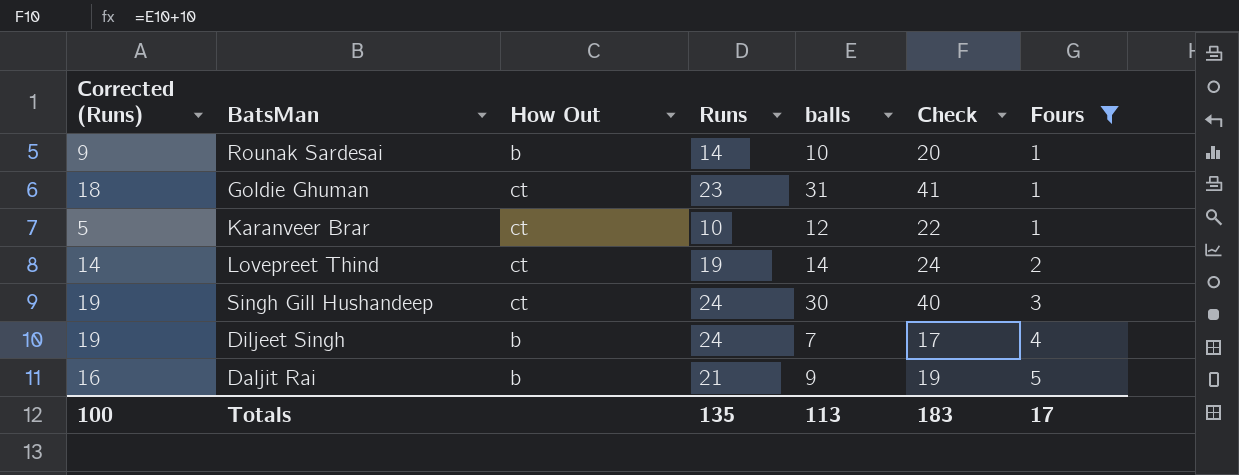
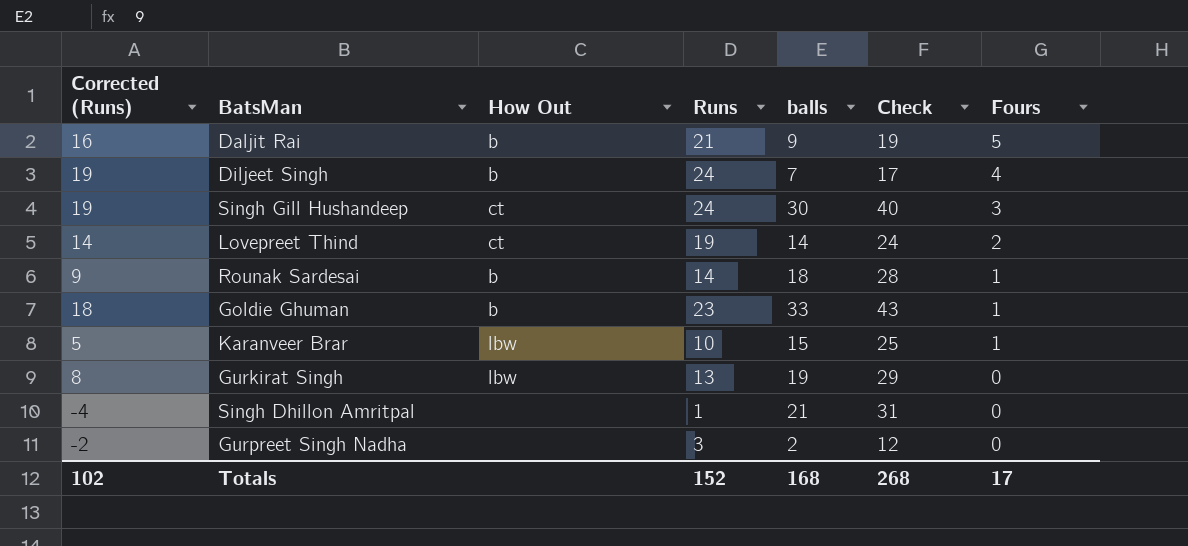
filter: Fours != 0 -> none
row order: Fours ascending -> Fours descending
Rounak Sardesai | balls: 10 -> 18
Rounak Sardesai | Check: 20 -> 28
Goldie Ghuman | How Out: ct -> b
Goldie Ghuman | balls: 31 -> 33
Goldie Ghuman | Check: 41 -> 43
Karanveer Brar | How Out: ct -> lbw
Karanveer Brar | balls: 12 -> 15
Karanveer Brar | Check: 22 -> 25
Totals | Corrected (Runs): 100 -> 102
Totals | Runs: 135 -> 152
Totals | balls: 113 -> 168
Totals | Check: 183 -> 268

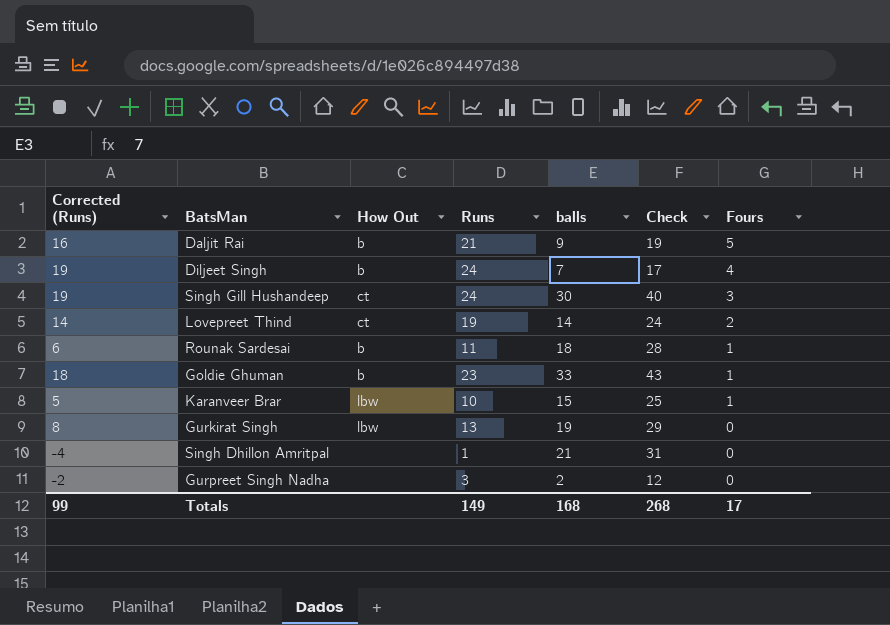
Rounak Sardesai | Corrected (Runs): 9 -> 6
Rounak Sardesai | Runs: 14 -> 11
Totals | Corrected (Runs): 102 -> 99
Totals | Runs: 152 -> 149

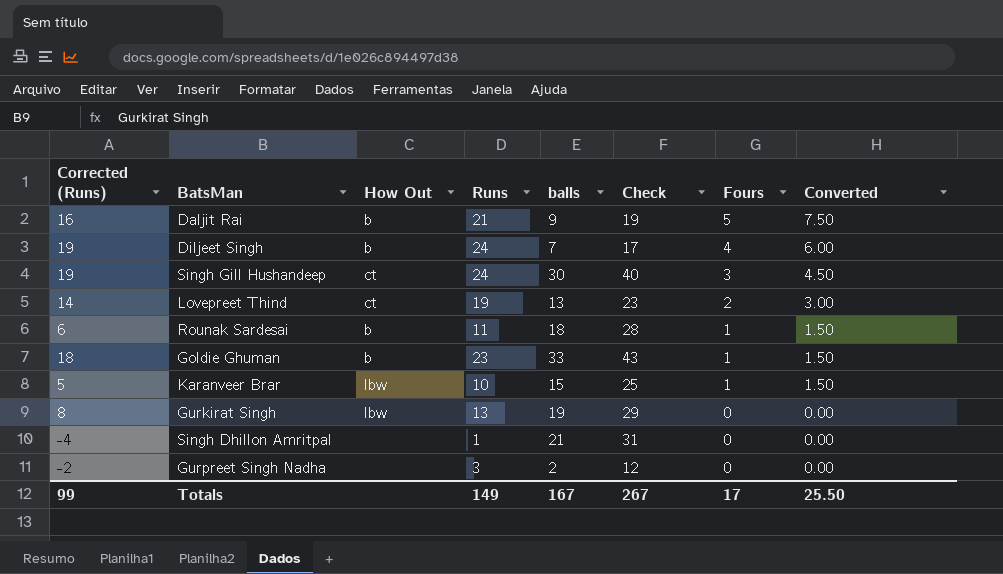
column Converted | formula: none -> [Fours] * 1.5
Lovepreet Thind | balls: 14 -> 13
Lovepreet Thind | Check: 24 -> 23
Totals | balls: 168 -> 167
Totals | Check: 268 -> 267

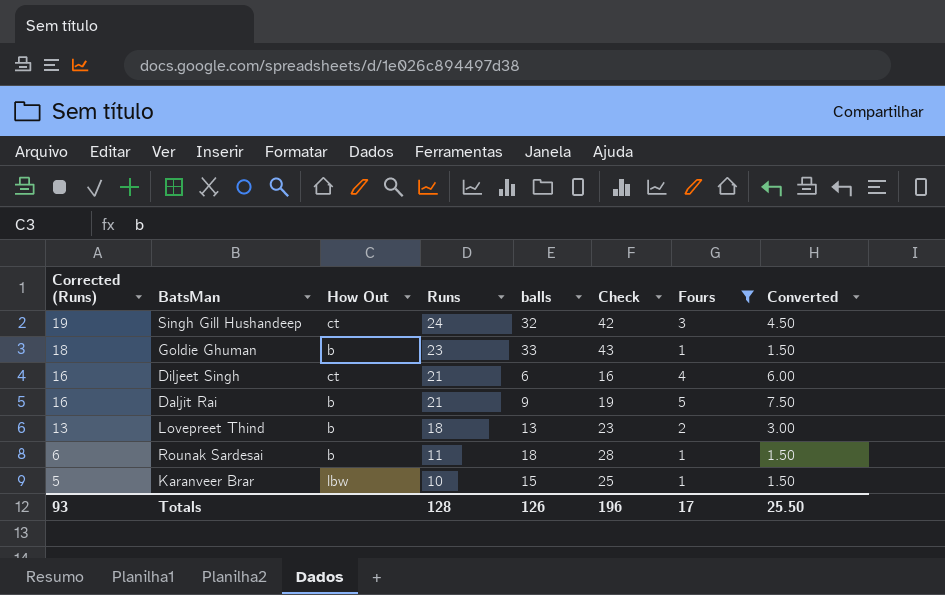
filter: none -> Fours != 0
row order: Fours descending -> Corrected (Runs) descending
Singh Gill Hushandeep | balls: 30 -> 32
Singh Gill Hushandeep | Check: 40 -> 42
Diljeet Singh | Corrected (Runs): 19 -> 16
Diljeet Singh | How Out: b -> ct
Diljeet Singh | Runs: 24 -> 21
Diljeet Singh | balls: 7 -> 6
Diljeet Singh | Check: 17 -> 16
Lovepreet Thind | Corrected (Runs): 14 -> 13
Lovepreet Thind | How Out: ct -> b
Lovepreet Thind | Runs: 19 -> 18
Totals | Corrected (Runs): 99 -> 93
Totals | Runs: 149 -> 128
Totals | balls: 167 -> 126
Totals | Check: 267 -> 196

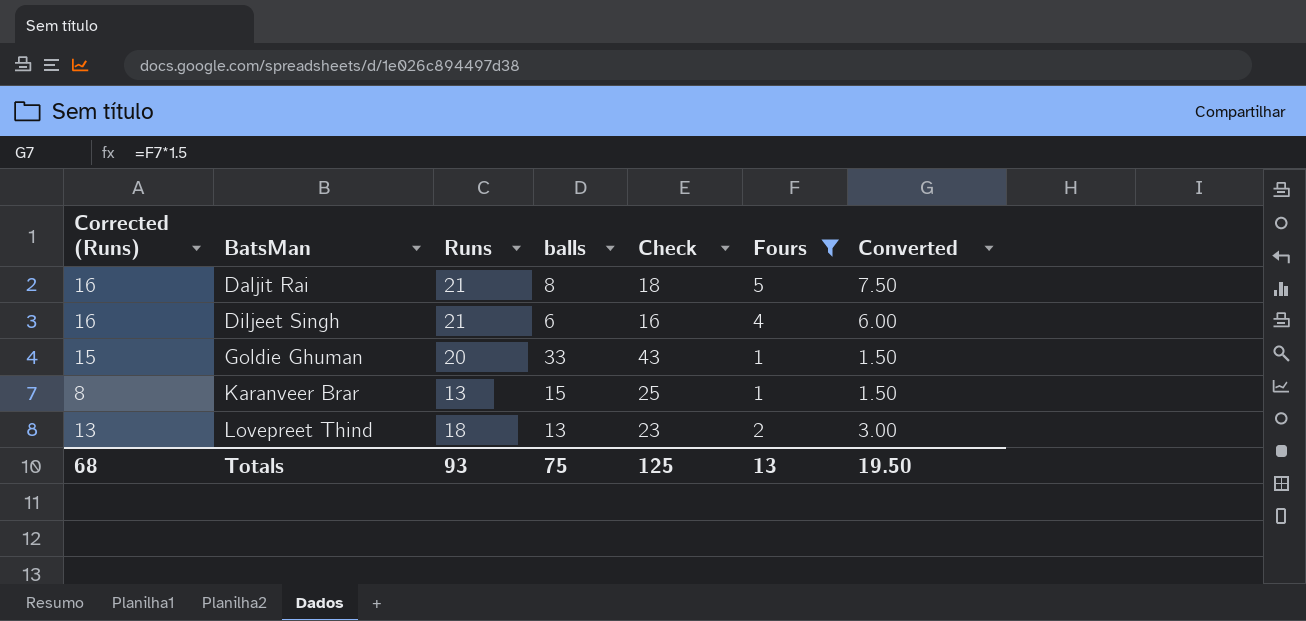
row order: Corrected (Runs) descending -> BatsMan ascending
column How Out | position: 3 -> none
row Singh Gill Hushandeep: 19 | ct | 24 | 32 | 42 | 3 | 4.50 -> none
row Rounak Sardesai: 6 | b | 11 | 18 | 28 | 1 | 1.50 -> none
Daljit Rai | balls: 9 -> 8
Daljit Rai | Check: 19 -> 18
Goldie Ghuman | Corrected (Runs): 18 -> 15
Goldie Ghuman | Runs: 23 -> 20
Karanveer Brar | Corrected (Runs): 5 -> 8
Karanveer Brar | Runs: 10 -> 13
Totals | Corrected (Runs): 93 -> 68
Totals | Runs: 128 -> 93
Totals | balls: 126 -> 75
Totals | Check: 196 -> 125
Totals | Fours: 17 -> 13
Totals | Converted: 25.50 -> 19.50

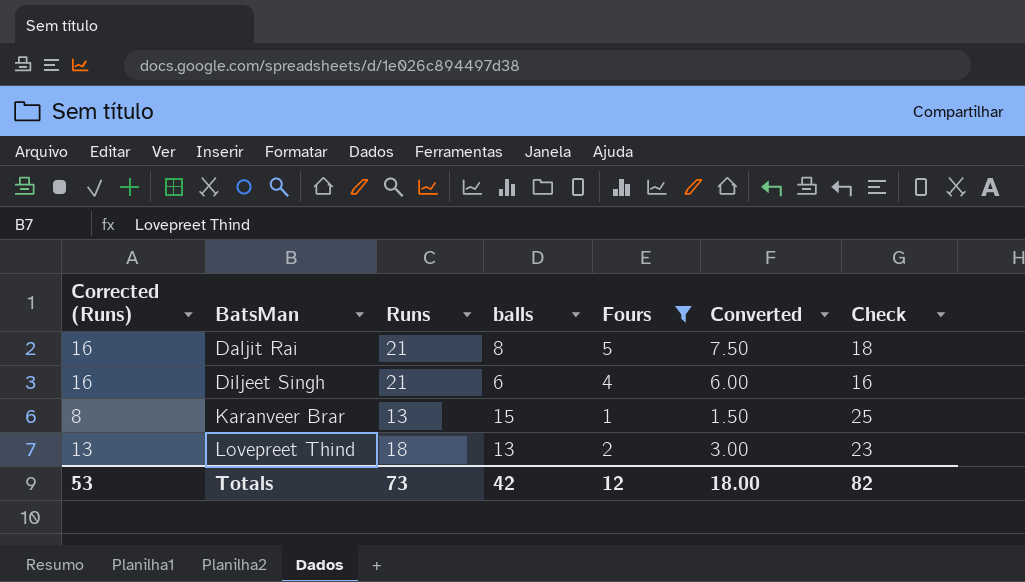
column Check | position: 5 -> 7
row Goldie Ghuman: 15 | 20 | 33 | 43 | 1 | 1.50 -> none
Totals | Corrected (Runs): 68 -> 53
Totals | Runs: 93 -> 73
Totals | balls: 75 -> 42
Totals | Fours: 13 -> 12
Totals | Converted: 19.50 -> 18.00
Totals | Check: 125 -> 82

